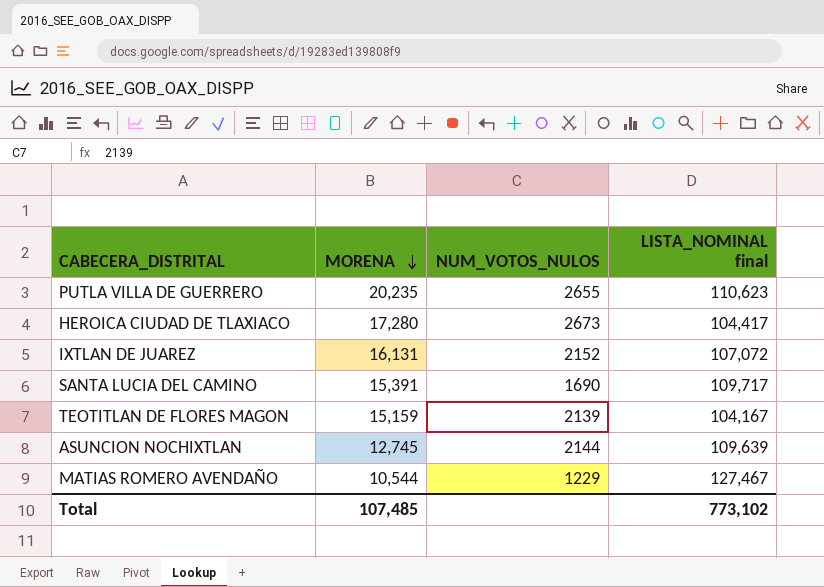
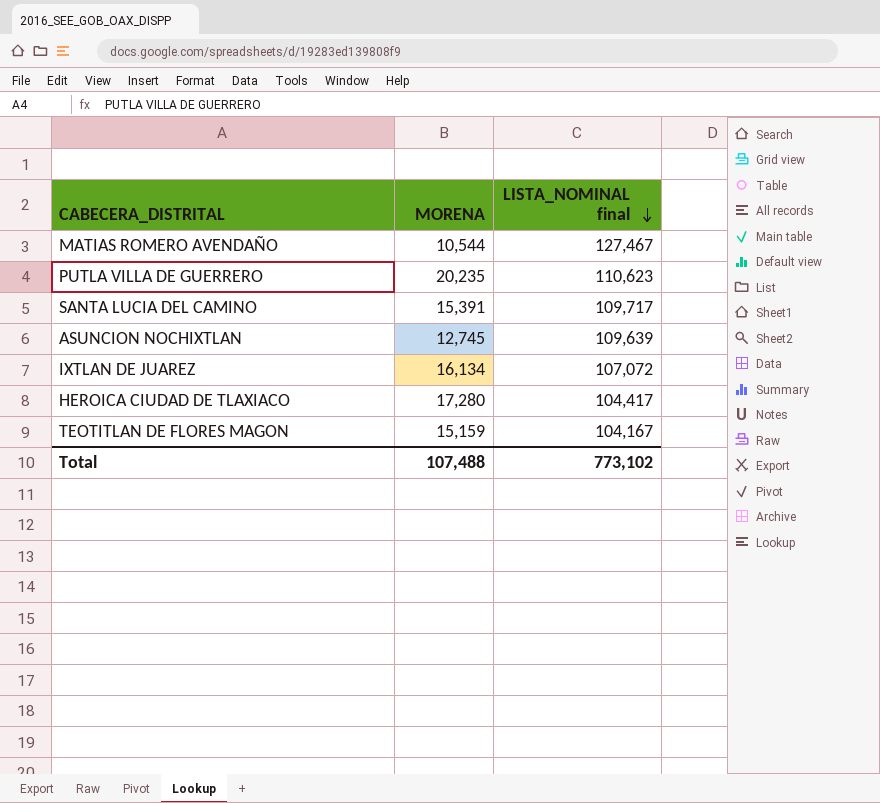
row order: MORENA descending -> LISTA_NOMINAL final descending
column NUM_VOTOS_NULOS | position: 3 -> none
IXTLAN DE JUAREZ | MORENA: 16,131 -> 16,134
Total | MORENA: 107,485 -> 107,488

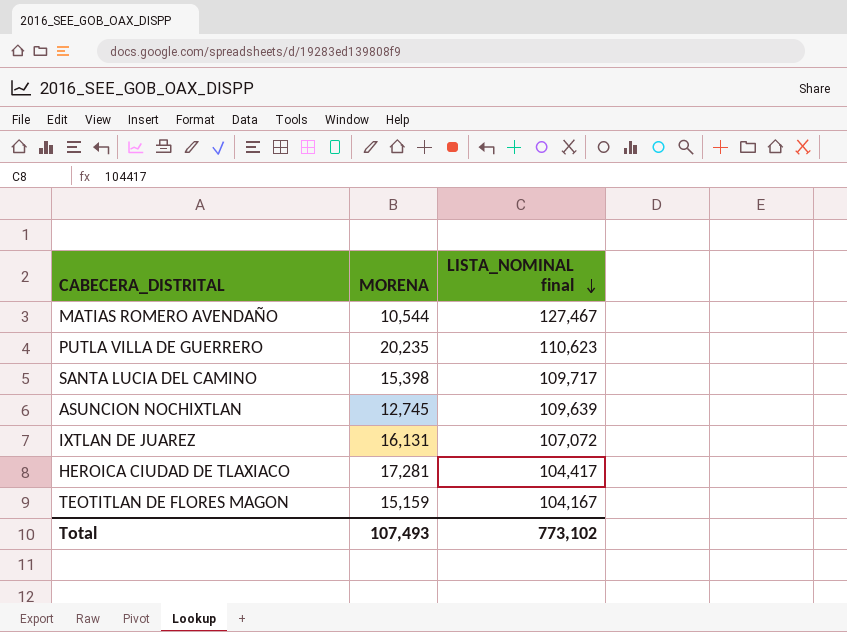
SANTA LUCIA DEL CAMINO | MORENA: 15,391 -> 15,398
IXTLAN DE JUAREZ | MORENA: 16,134 -> 16,131
HEROICA CIUDAD DE TLAXIACO | MORENA: 17,280 -> 17,281
Total | MORENA: 107,488 -> 107,493

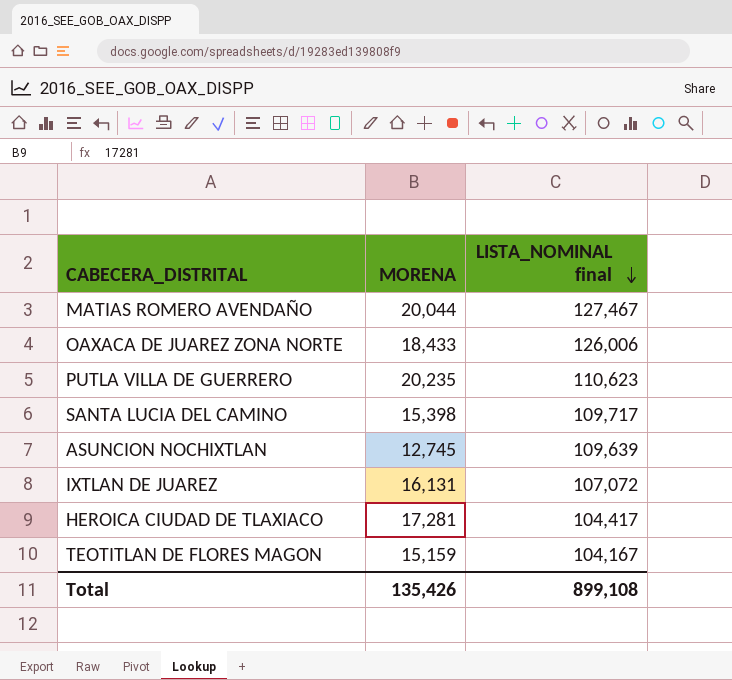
MATIAS ROMERO AVENDAÑO | MORENA: 10,544 -> 20,044
row OAXACA DE JUAREZ ZONA NORTE: none -> 18,433 | 126,006
Total | MORENA: 107,493 -> 135,426
Total | LISTA_NOMINAL final: 773,102 -> 899,108

